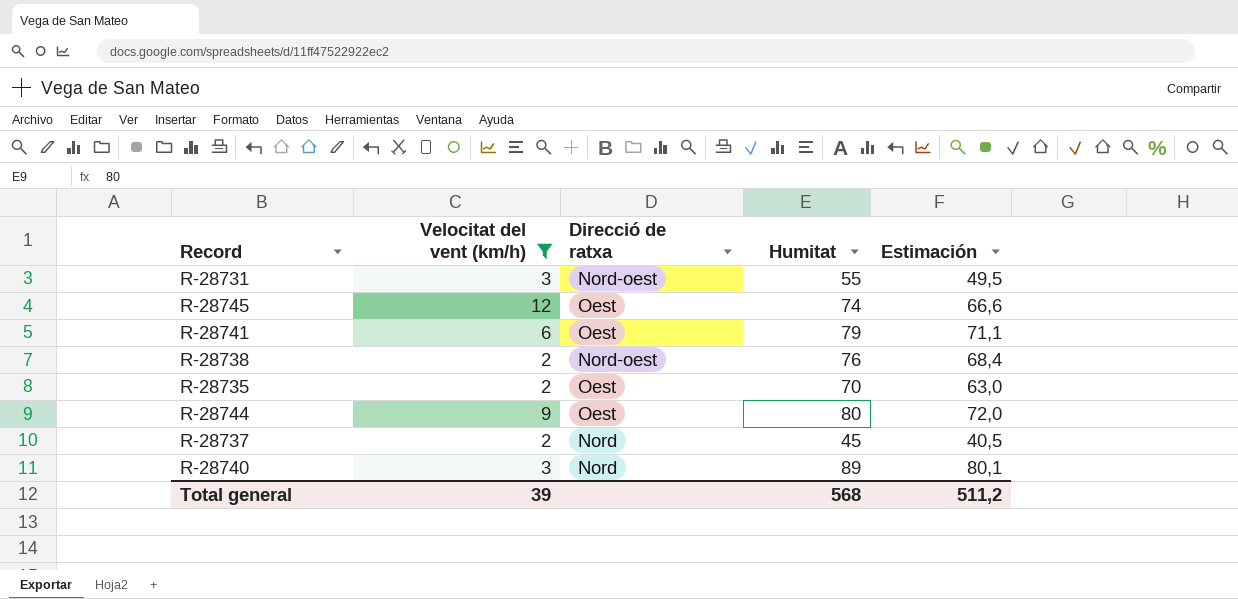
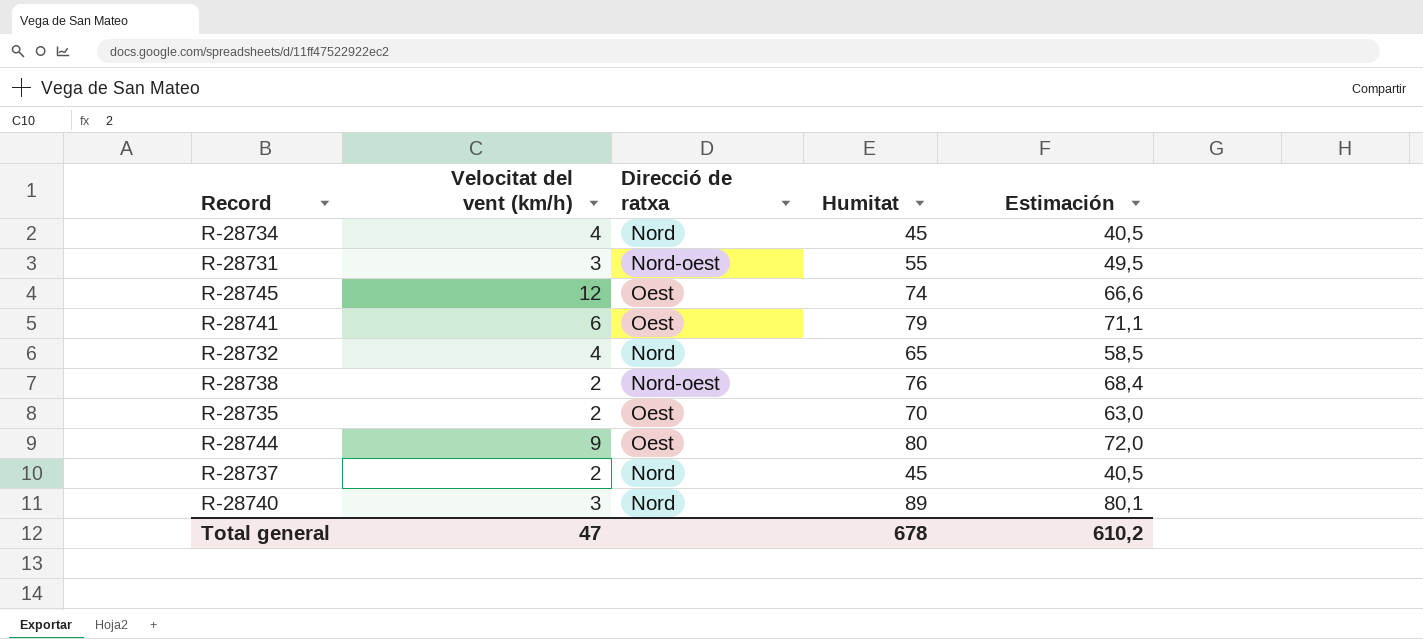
filter: Velocitat del vent (km/h) != 4 -> none
Total general | Velocitat del vent (km/h): 39 -> 47
Total general | Humitat: 568 -> 678
Total general | Estimación: 511,2 -> 610,2

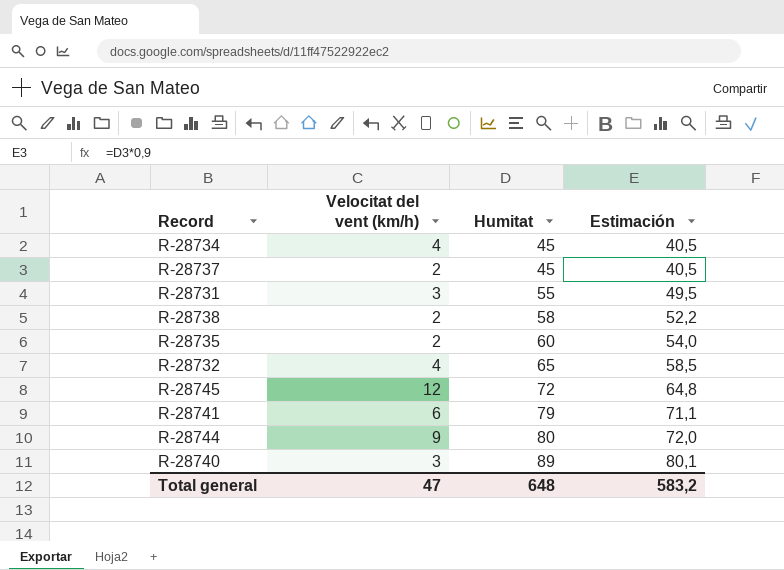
row order: none -> Humitat ascending
column Direcció de ratxa | position: 3 -> none
R-28738 | Humitat: 76 -> 58
R-28738 | Estimación: 68,4 -> 52,2
R-28735 | Humitat: 70 -> 60
R-28735 | Estimación: 63,0 -> 54,0
R-28745 | Humitat: 74 -> 72
R-28745 | Estimación: 66,6 -> 64,8
Total general | Humitat: 678 -> 648
Total general | Estimación: 610,2 -> 583,2

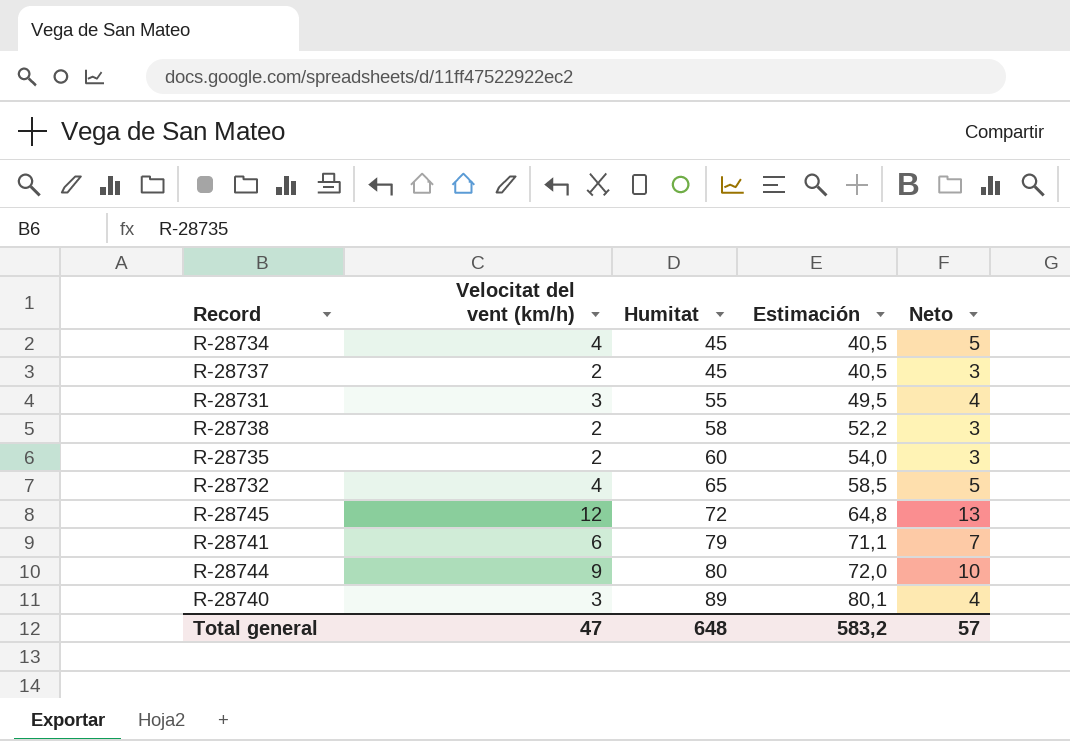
column Neto | formula: none -> [Velocitat del vent (km/h)] + 1

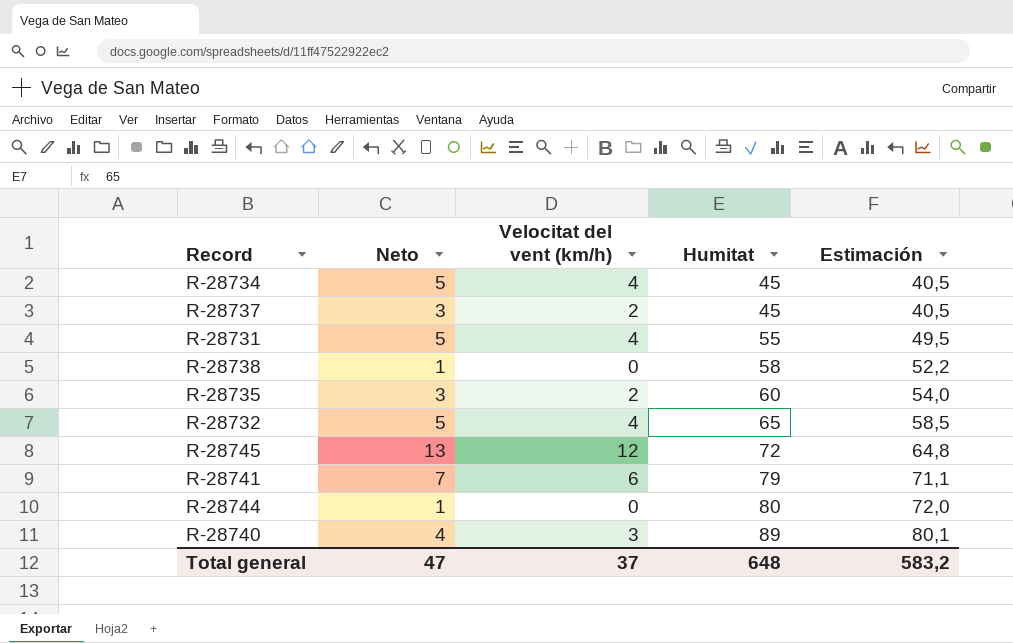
column Neto | position: 5 -> 2
R-28731 | Neto: 4 -> 5
R-28731 | Velocitat del vent (km/h): 3 -> 4
R-28738 | Neto: 3 -> 1
R-28738 | Velocitat del vent (km/h): 2 -> 0
R-28744 | Neto: 10 -> 1
R-28744 | Velocitat del vent (km/h): 9 -> 0
Total general | Neto: 57 -> 47
Total general | Velocitat del vent (km/h): 47 -> 37

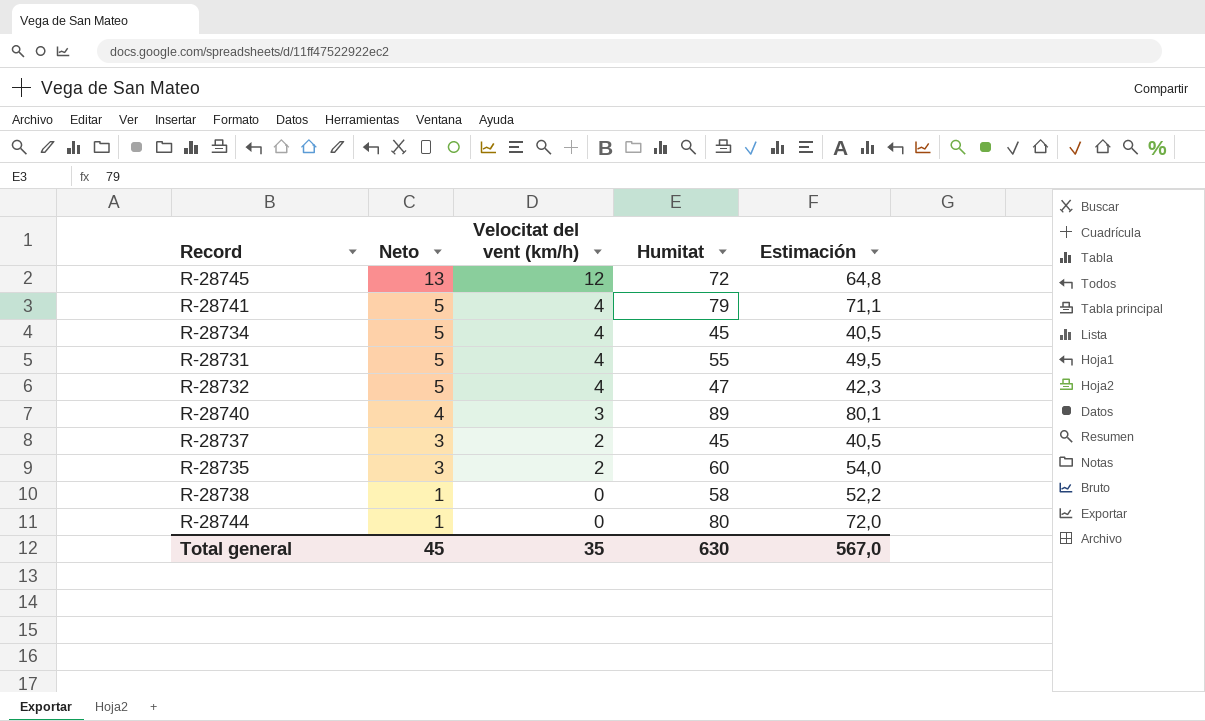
row order: Humitat ascending -> Neto descending
R-28741 | Neto: 7 -> 5
R-28741 | Velocitat del vent (km/h): 6 -> 4
R-28732 | Humitat: 65 -> 47
R-28732 | Estimación: 58,5 -> 42,3
Total general | Neto: 47 -> 45
Total general | Velocitat del vent (km/h): 37 -> 35
Total general | Humitat: 648 -> 630
Total general | Estimación: 583,2 -> 567,0

